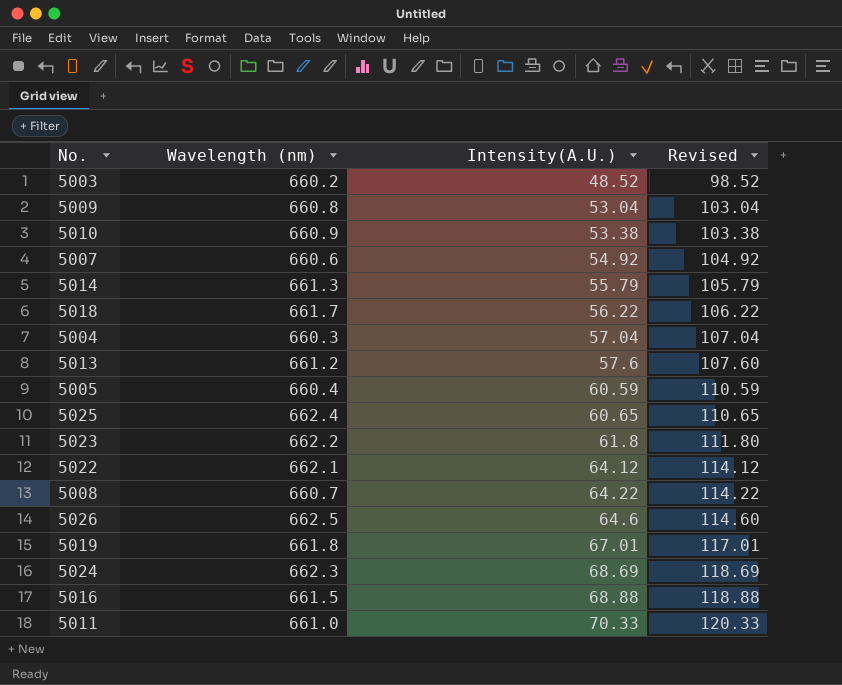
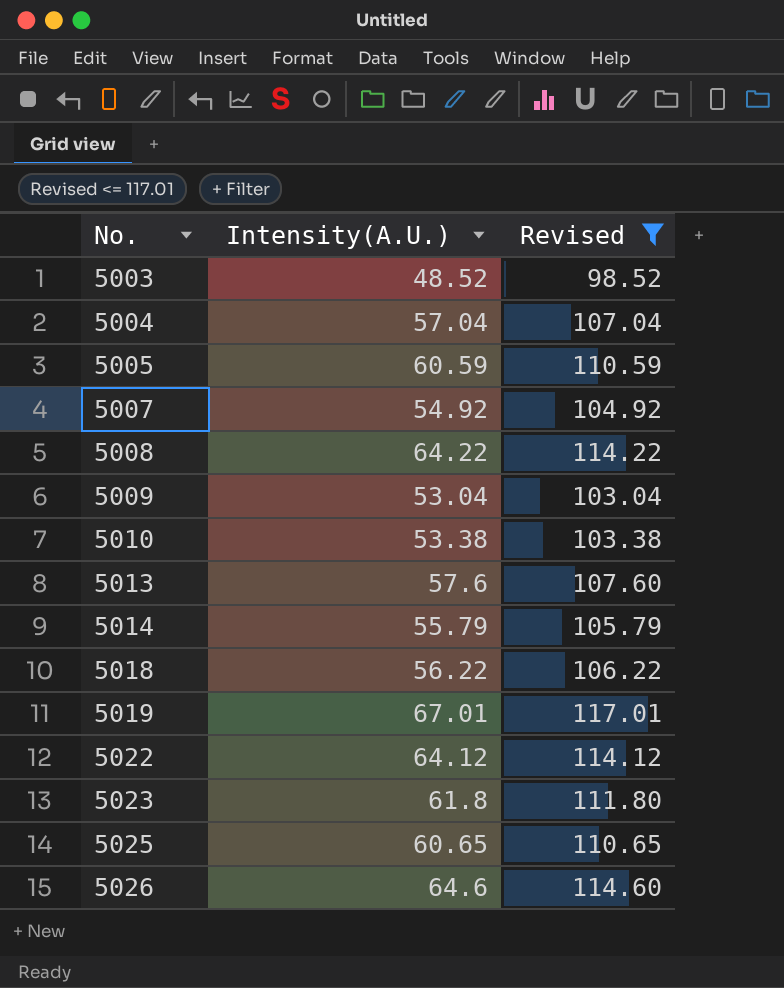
filter: none -> Revised <= 117.01
row order: Intensity(A.U.) ascending -> No. ascending
column Wavelength (nm) | position: 2 -> none

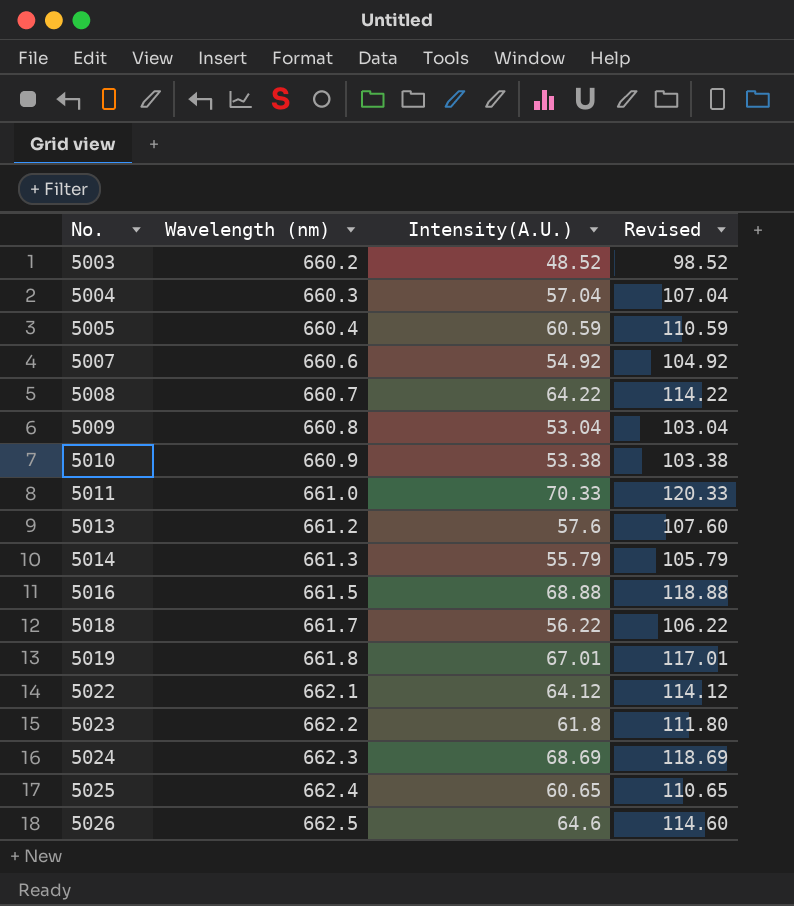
filter: Revised <= 117.01 -> none
column Wavelength (nm) | position: none -> 2

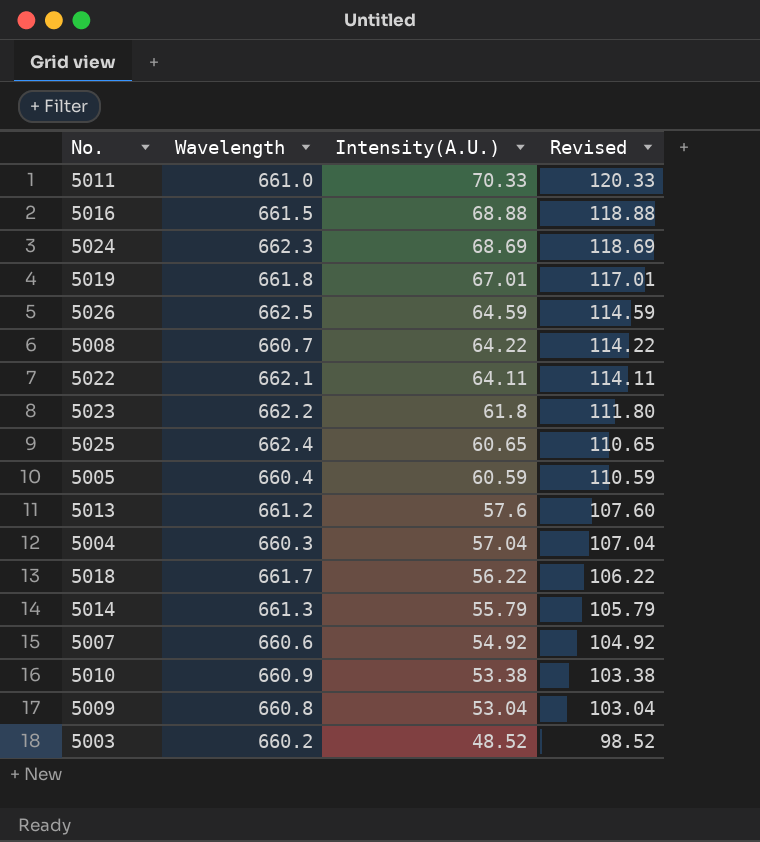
row order: No. ascending -> Intensity(A.U.) descending
column name: Wavelength (nm) -> Wavelength
5026 | Intensity(A.U.): 64.6 -> 64.59
5026 | Revised: 114.60 -> 114.59
5022 | Intensity(A.U.): 64.12 -> 64.11
5022 | Revised: 114.12 -> 114.11

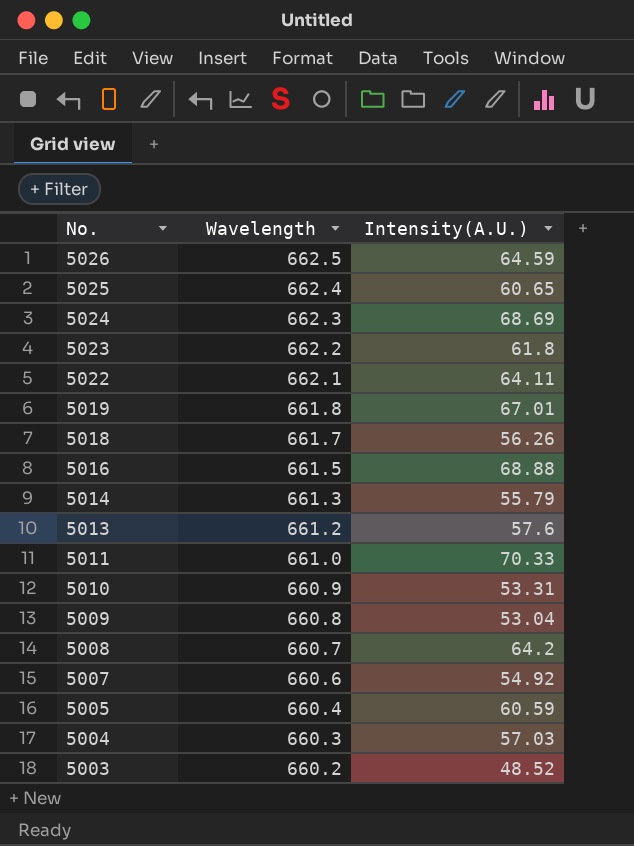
row order: Intensity(A.U.) descending -> No. descending
column Revised | formula: [Intensity(A.U.)] + 50 -> none
5018 | Intensity(A.U.): 56.22 -> 56.26
5010 | Intensity(A.U.): 53.38 -> 53.31
5008 | Intensity(A.U.): 64.22 -> 64.2
5004 | Intensity(A.U.): 57.04 -> 57.03

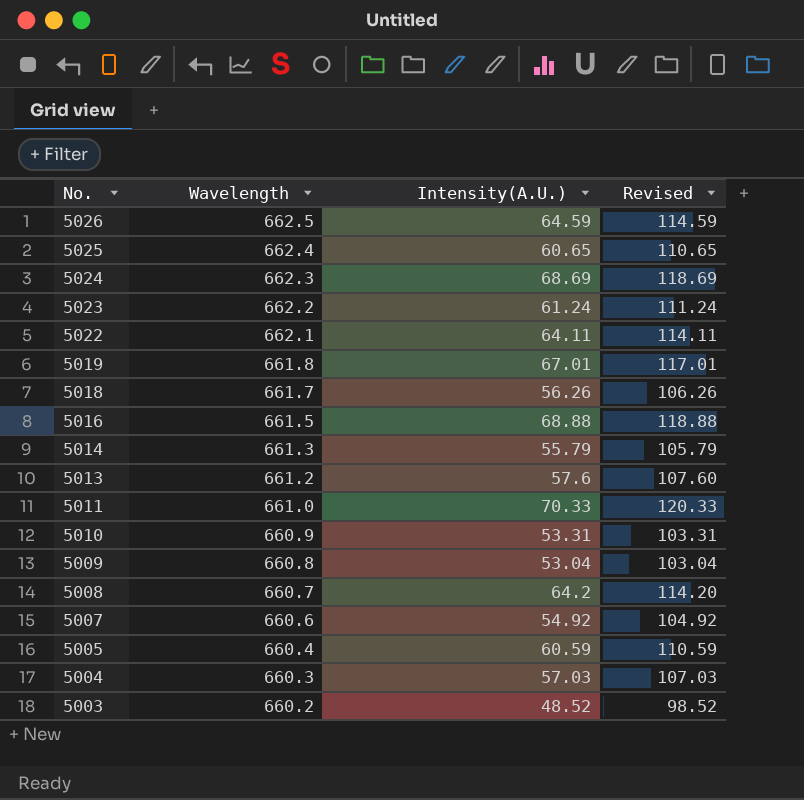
column Revised | formula: none -> [Intensity(A.U.)] + 50
5023 | Intensity(A.U.): 61.8 -> 61.24

